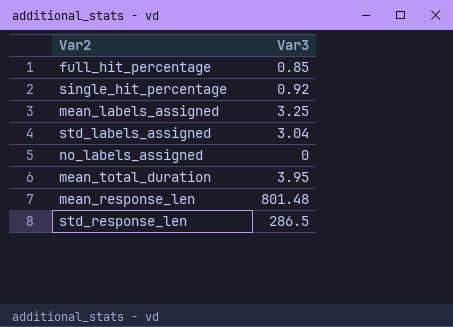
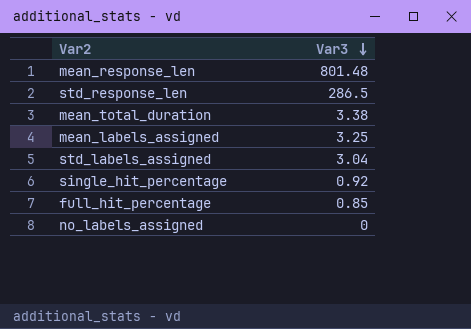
row order: none -> Var3 descending
mean_total_duration | Var3: 3.95 -> 3.38

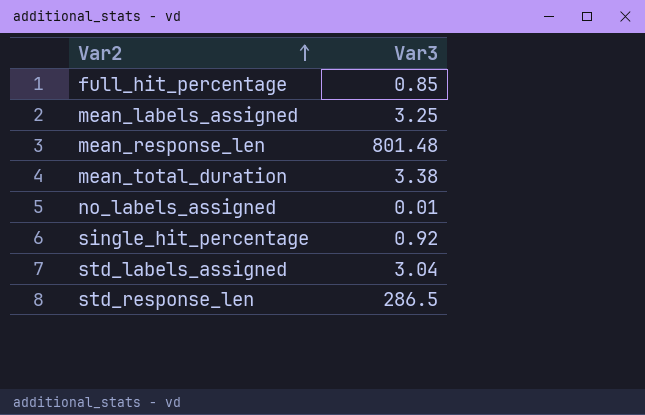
row order: Var3 descending -> Var2 ascending
no_labels_assigned | Var3: 0 -> 0.01

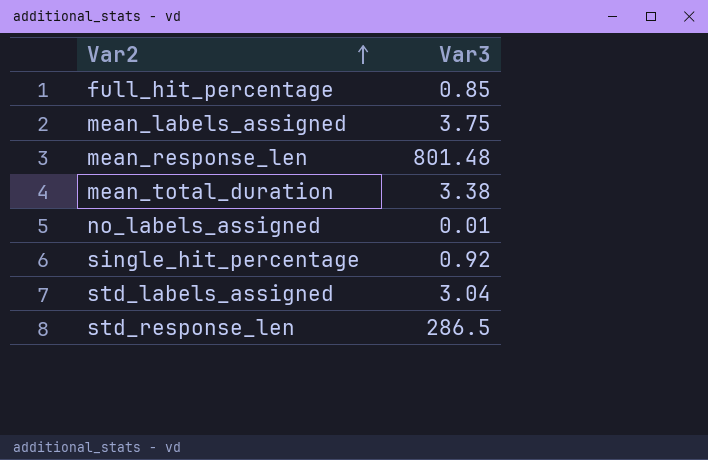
mean_labels_assigned | Var3: 3.25 -> 3.75

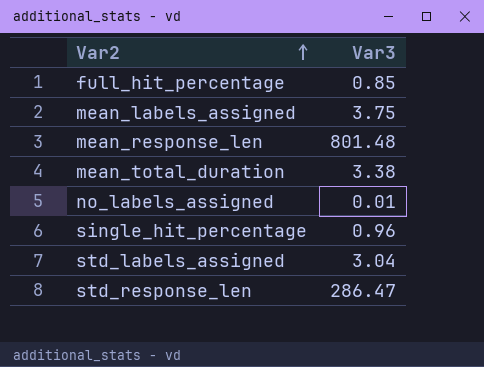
single_hit_percentage | Var3: 0.92 -> 0.96
std_response_len | Var3: 286.5 -> 286.47

